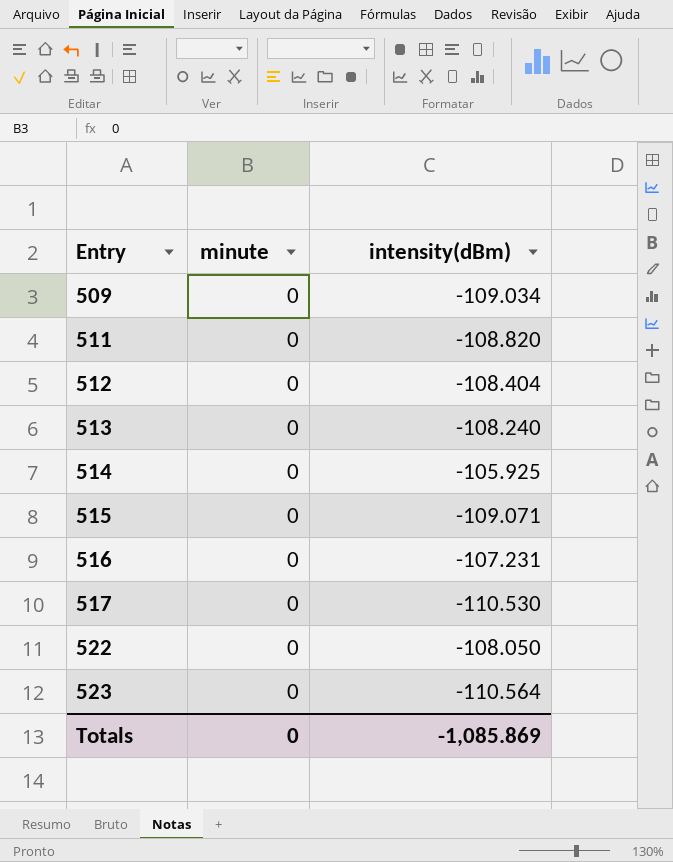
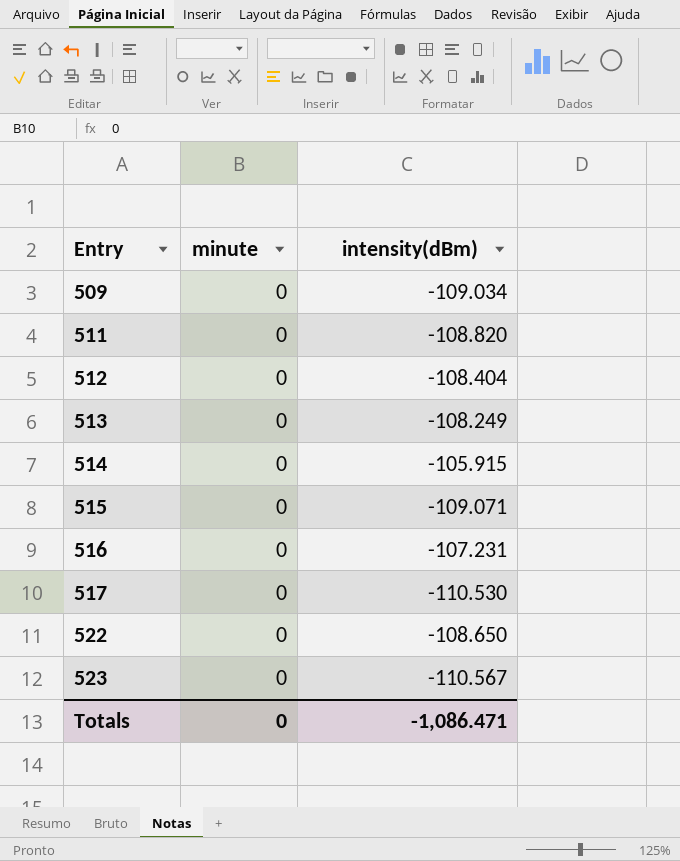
513 | intensity(dBm): -108.240 -> -108.249
514 | intensity(dBm): -105.925 -> -105.915
522 | intensity(dBm): -108.050 -> -108.650
523 | intensity(dBm): -110.564 -> -110.567
Totals | intensity(dBm): -1,085.869 -> -1,086.471

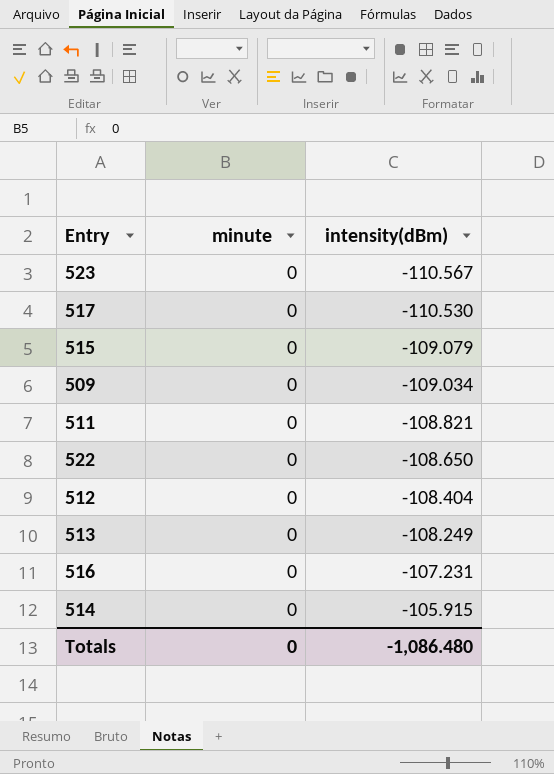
row order: Entry ascending -> intensity(dBm) ascending
515 | intensity(dBm): -109.071 -> -109.079
511 | intensity(dBm): -108.820 -> -108.821
Totals | intensity(dBm): -1,086.471 -> -1,086.480

